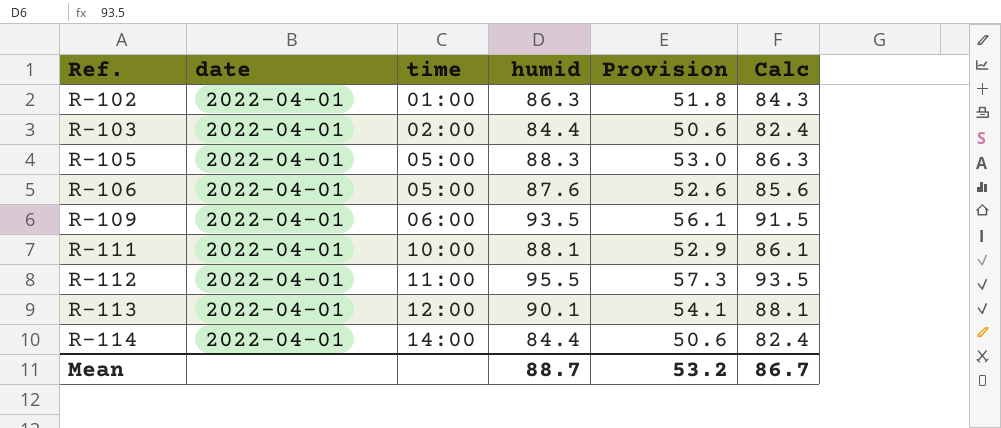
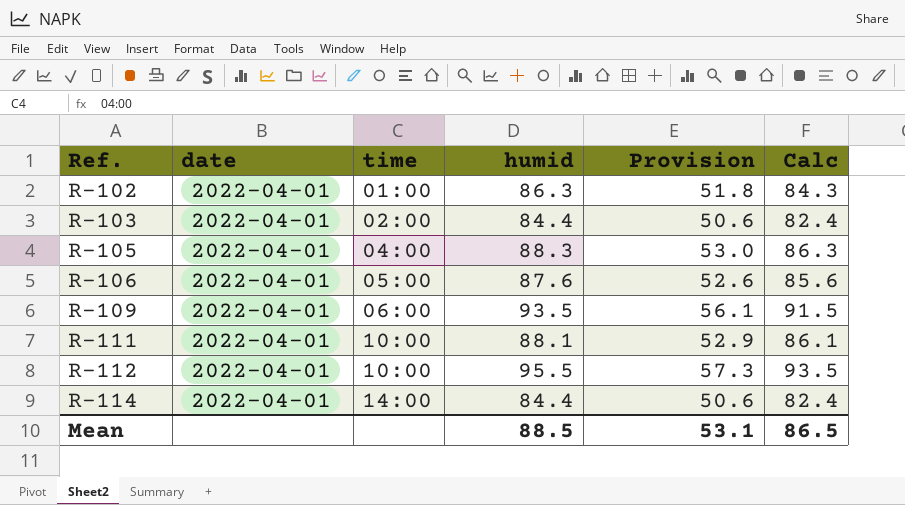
row R-113: 2022-04-01 | 12:00 | 90.1 | 54.1 | 88.1 -> none
R-105 | time: 05:00 -> 04:00
R-112 | time: 11:00 -> 10:00
Mean | humid: 88.7 -> 88.5
Mean | Provision: 53.2 -> 53.1
Mean | Calc: 86.7 -> 86.5

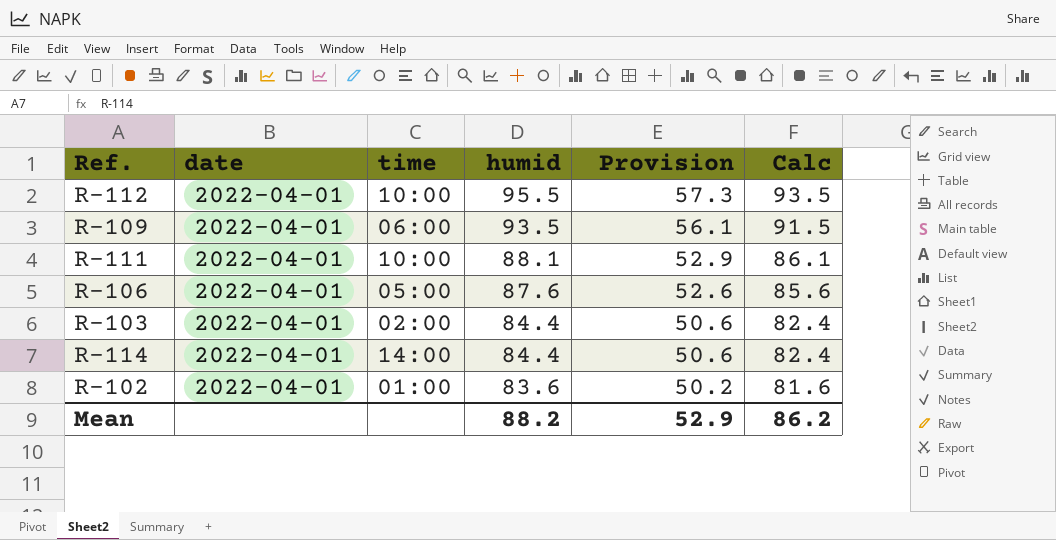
row order: Ref. ascending -> humid descending
row R-105: 2022-04-01 | 04:00 | 88.3 | 53.0 | 86.3 -> none
R-102 | humid: 86.3 -> 83.6
R-102 | Provision: 51.8 -> 50.2
R-102 | Calc: 84.3 -> 81.6
Mean | humid: 88.5 -> 88.2
Mean | Provision: 53.1 -> 52.9
Mean | Calc: 86.5 -> 86.2

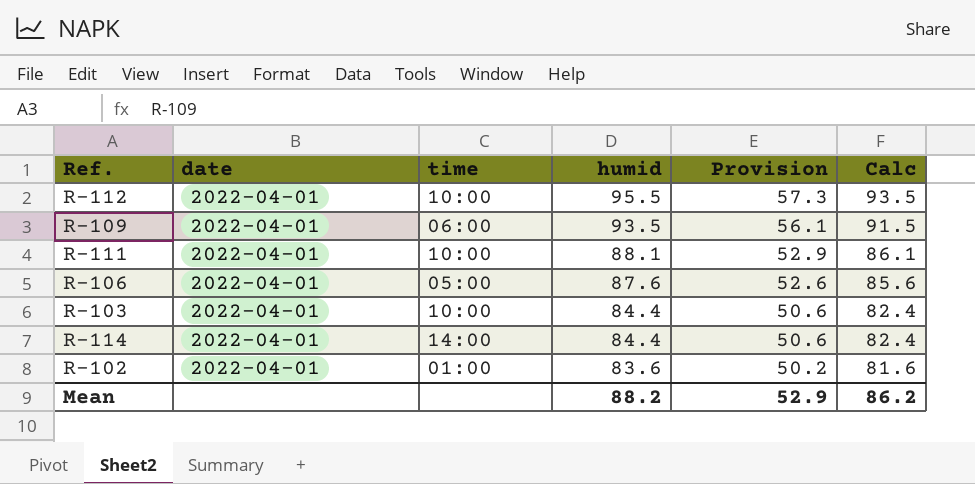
R-103 | time: 02:00 -> 10:00

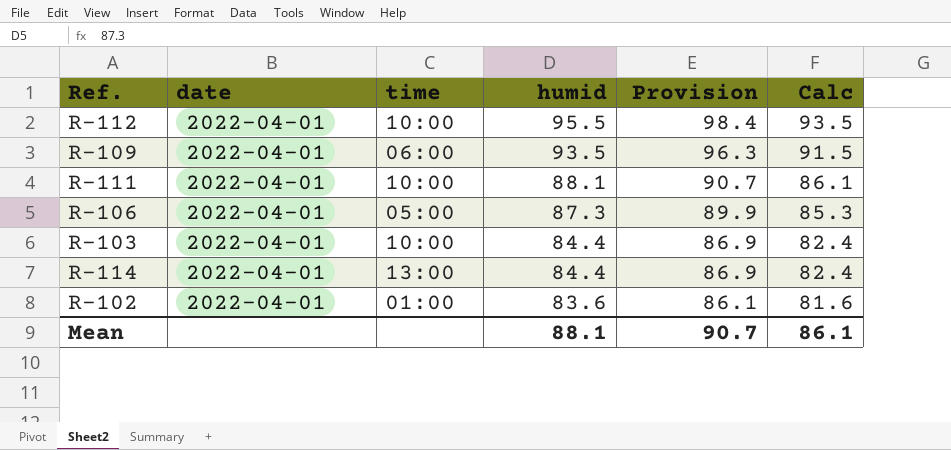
column Provision | formula: [humid] * 0.6 -> [humid] * 1.03
R-106 | humid: 87.6 -> 87.3
R-106 | Calc: 85.6 -> 85.3
R-114 | time: 14:00 -> 13:00
Mean | humid: 88.2 -> 88.1
Mean | Provision: 52.9 -> 90.7
Mean | Calc: 86.2 -> 86.1

